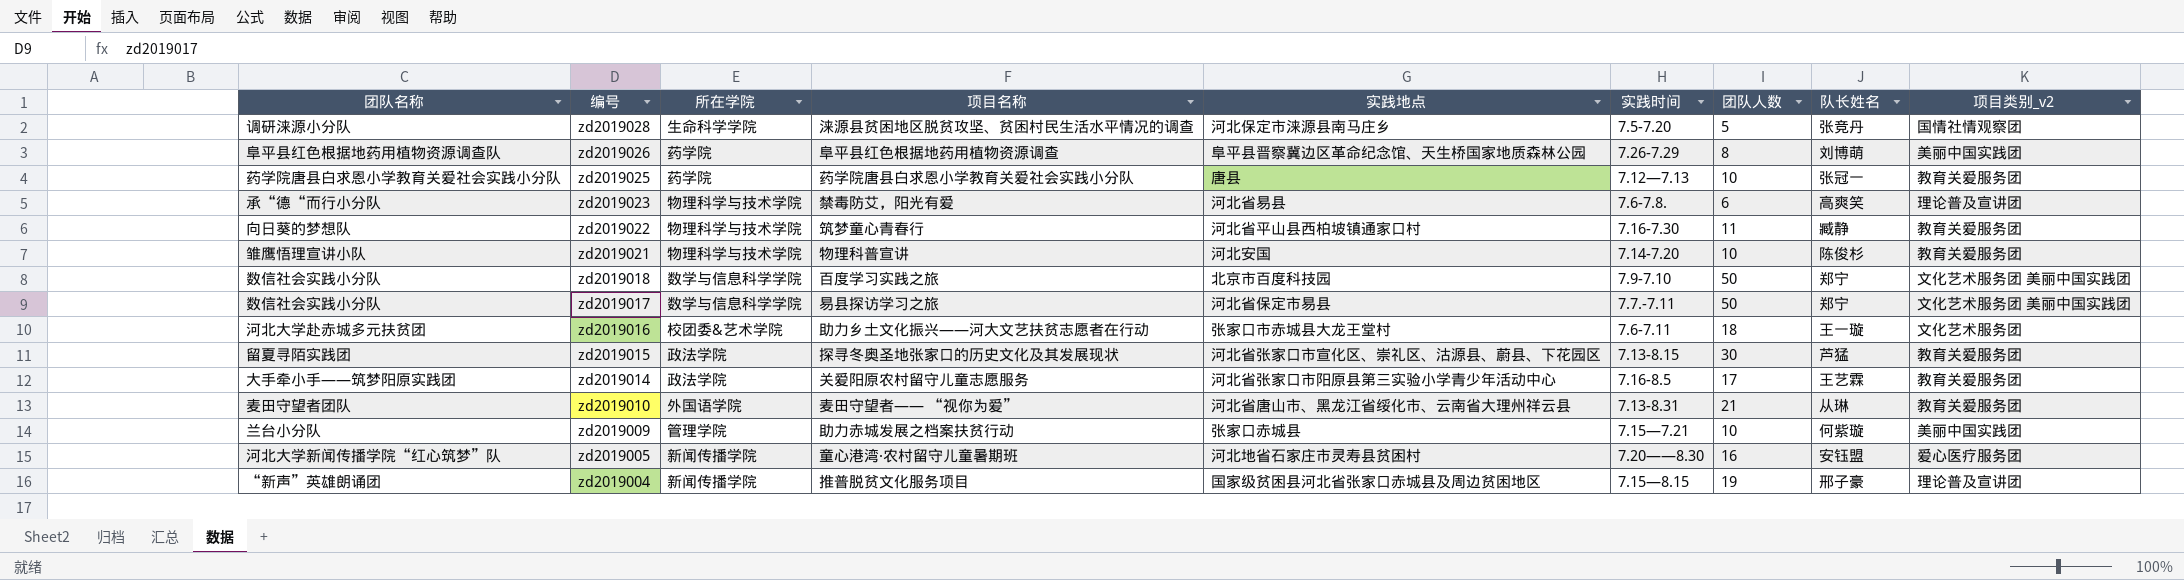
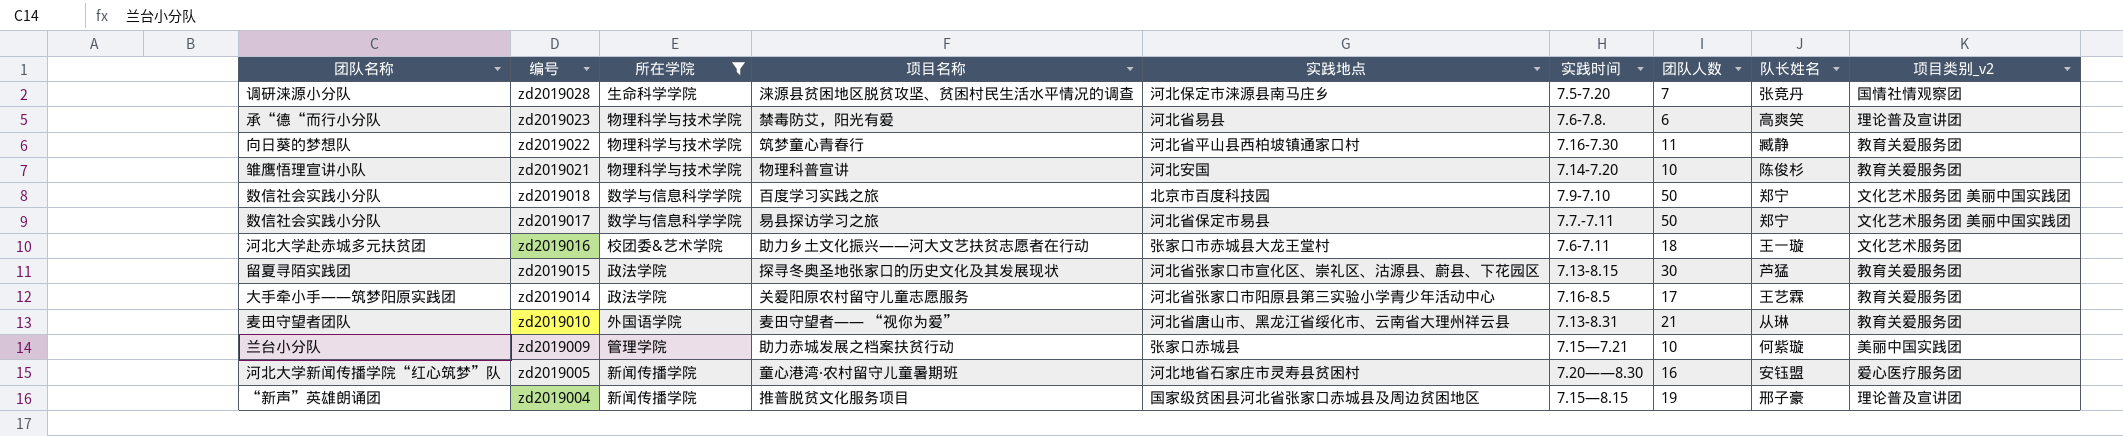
filter: none -> 所在学院 != 药学院
zd2019028 | 团队人数: 5 -> 7

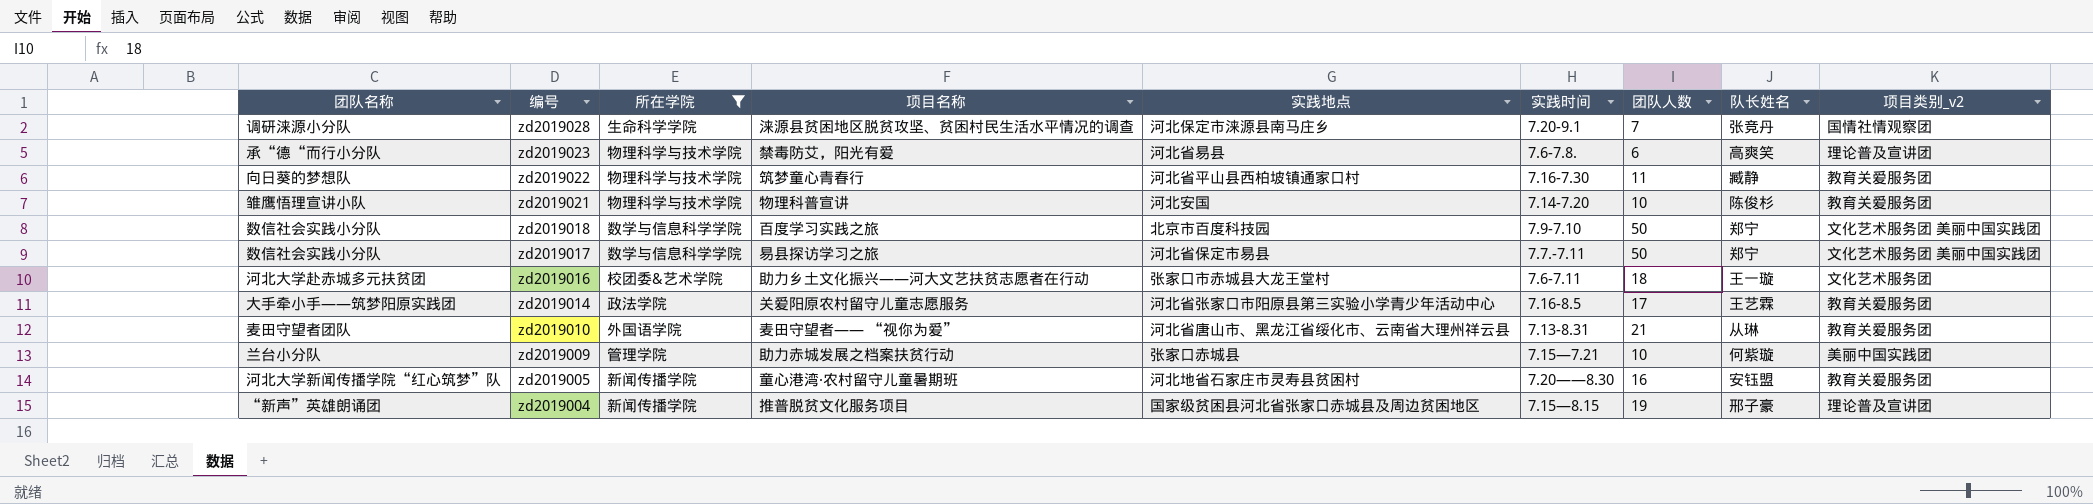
row zd2019015: 留夏寻陌实践团 | 政法学院 | 探寻冬奥圣地张家口的历史文化及其发展现状 | 河北省张家口市宣化区、崇礼区、沽源县、蔚县、下花园区 | 7.13-8.15 | 30 | 芦猛 | 教育关爱服务团 -> none
zd2019028 | 实践时间: 7.5-7.20 -> 7.20-9.1
zd2019005 | 项目类别_v2: 爱心医疗服务团 -> 教育关爱服务团

